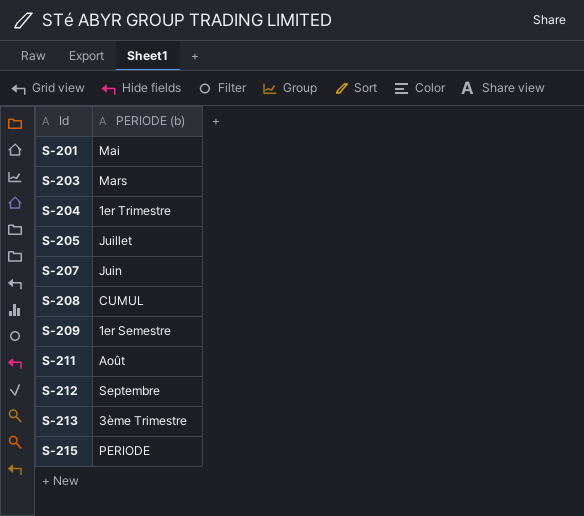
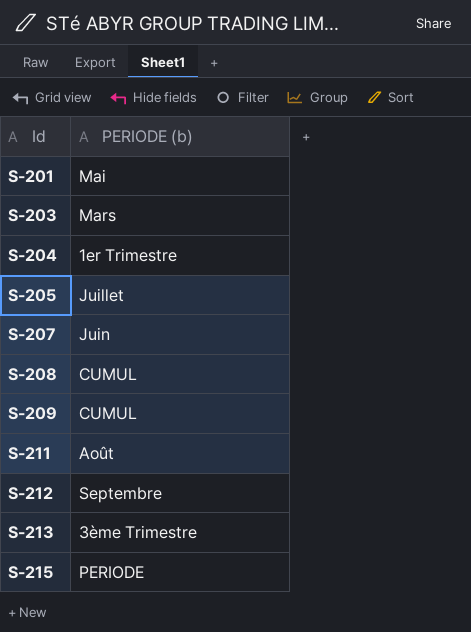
S-209 | PERIODE (b): 1er Semestre -> CUMUL

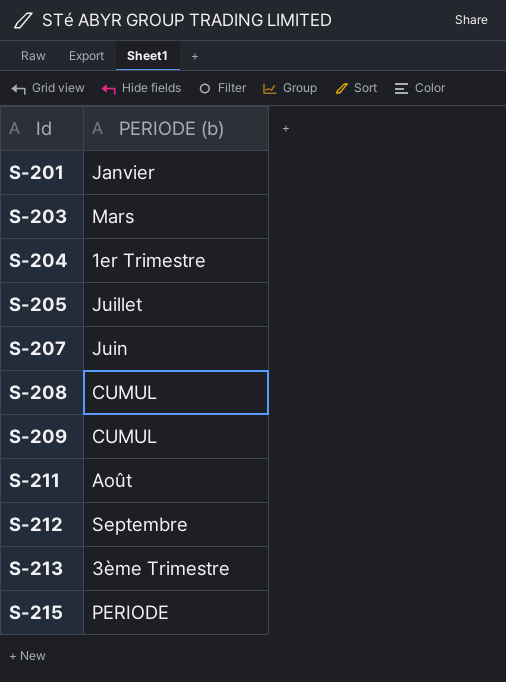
S-201 | PERIODE (b): Mai -> Janvier

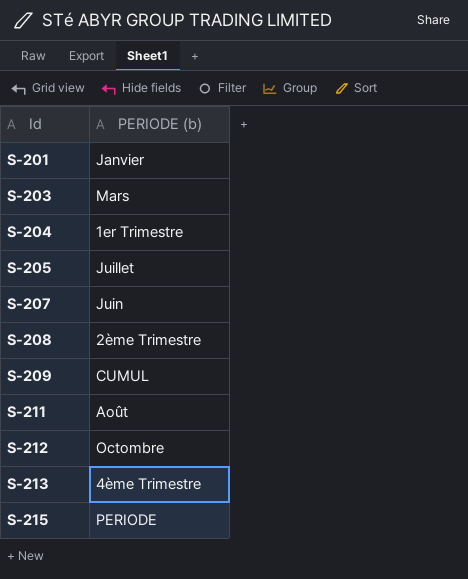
S-208 | PERIODE (b): CUMUL -> 2ème Trimestre
S-212 | PERIODE (b): Septembre -> Octombre
S-213 | PERIODE (b): 3ème Trimestre -> 4ème Trimestre

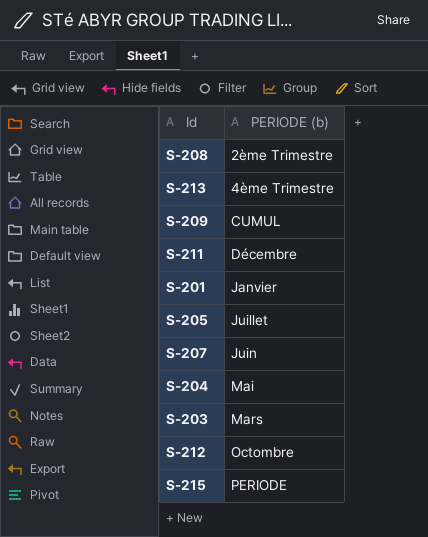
row order: Id ascending -> PERIODE (b) ascending
S-211 | PERIODE (b): Août -> Décembre
S-204 | PERIODE (b): 1er Trimestre -> Mai

